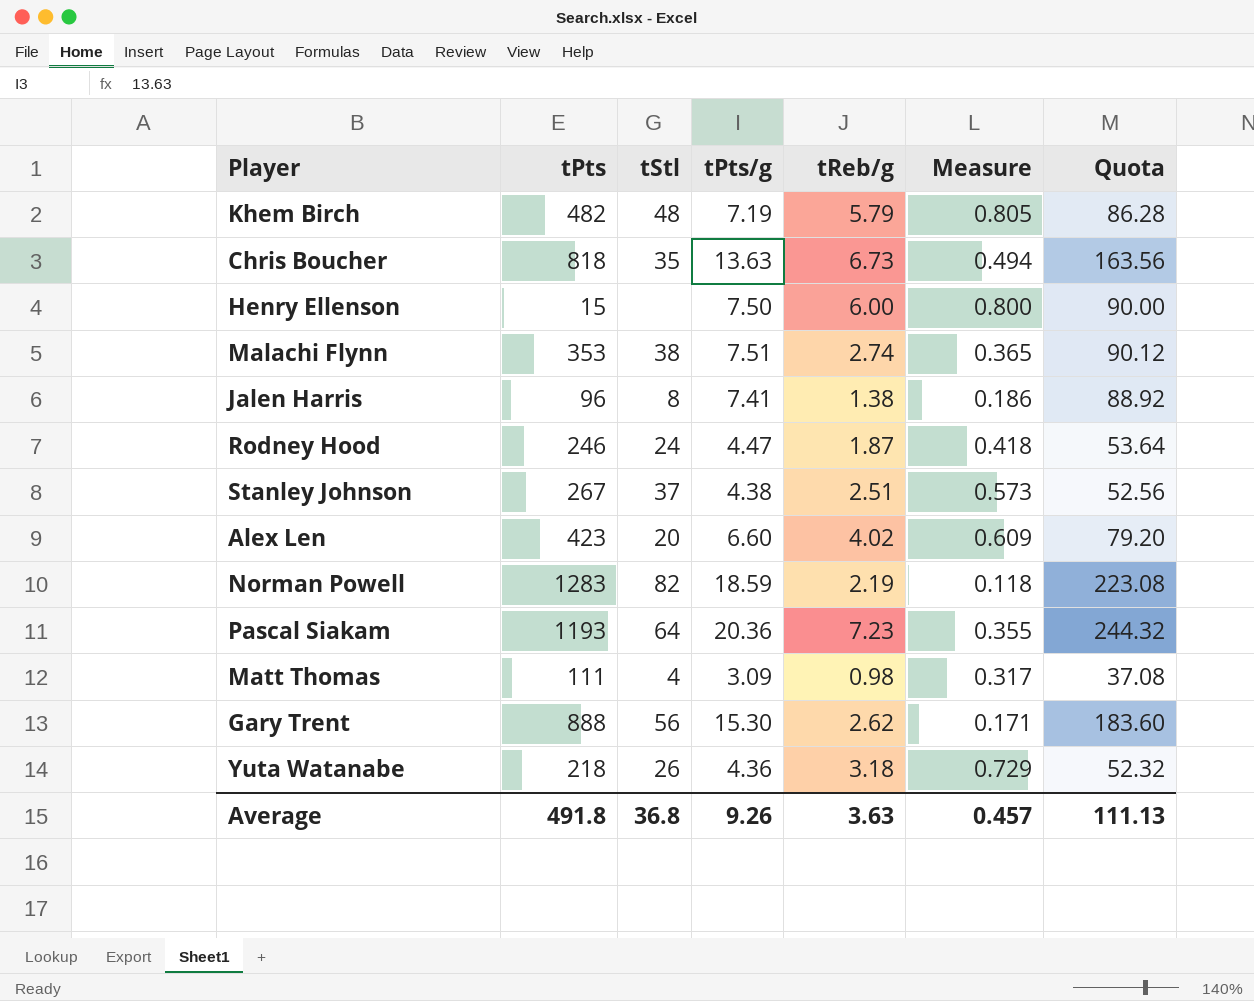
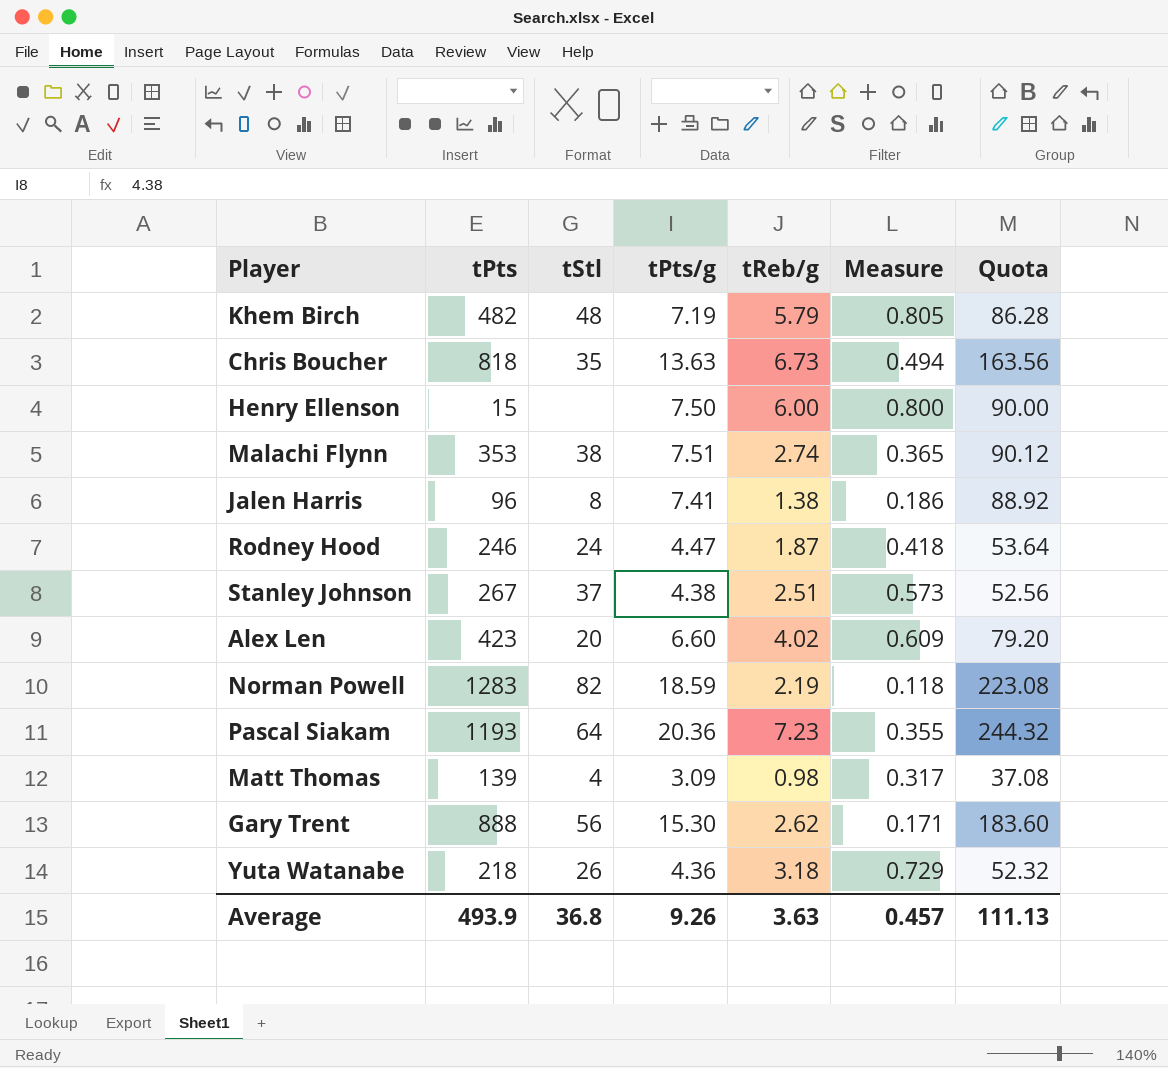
Matt Thomas | tPts: 111 -> 139
Average | tPts: 491.8 -> 493.9

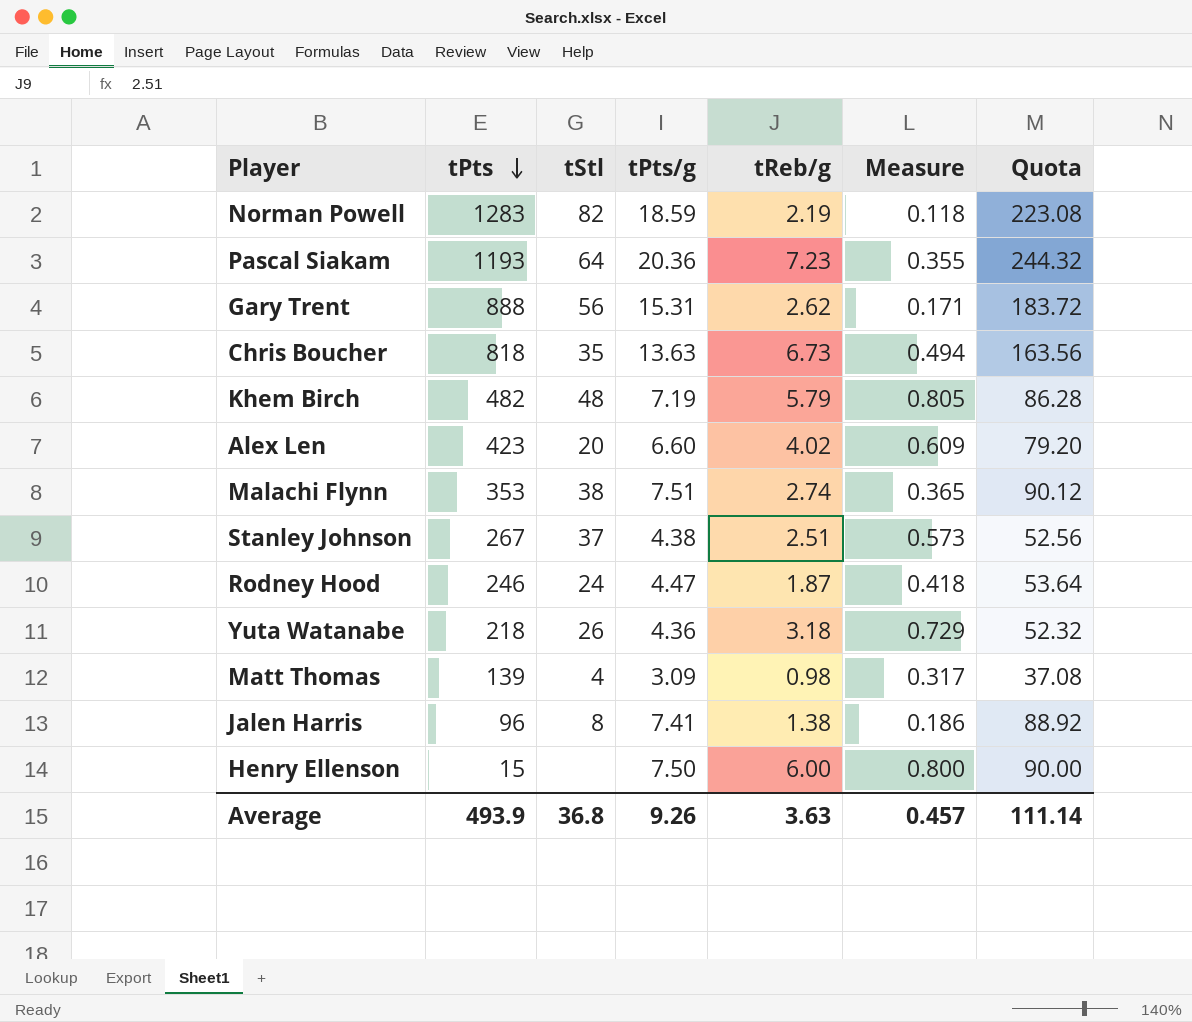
row order: none -> tPts descending
Gary Trent | tPts/g: 15.30 -> 15.31
Gary Trent | Quota: 183.60 -> 183.72
Average | Quota: 111.13 -> 111.14

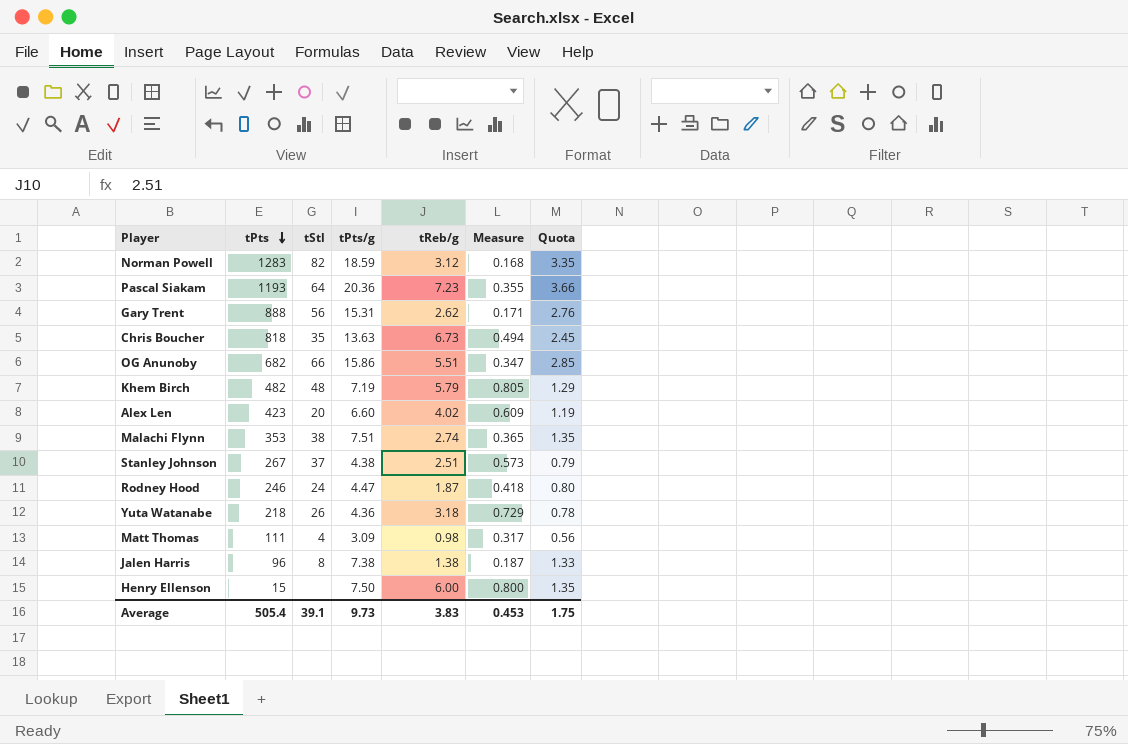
column Quota | formula: [tPts/g] * 12 -> [tPts/g] * 0.18
Norman Powell | tReb/g: 2.19 -> 3.12
Norman Powell | Measure: 0.118 -> 0.168
row OG Anunoby: none -> 682 | 66 | 15.86 | 5.51 | 0.347 | 2.85
Matt Thomas | tPts: 139 -> 111
Jalen Harris | tPts/g: 7.41 -> 7.38
Jalen Harris | Measure: 0.186 -> 0.187
Average | tPts: 493.9 -> 505.4
Average | tStl: 36.8 -> 39.1
Average | tPts/g: 9.26 -> 9.73
Average | tReb/g: 3.63 -> 3.83
Average | Measure: 0.457 -> 0.453
Average | Quota: 111.14 -> 1.75

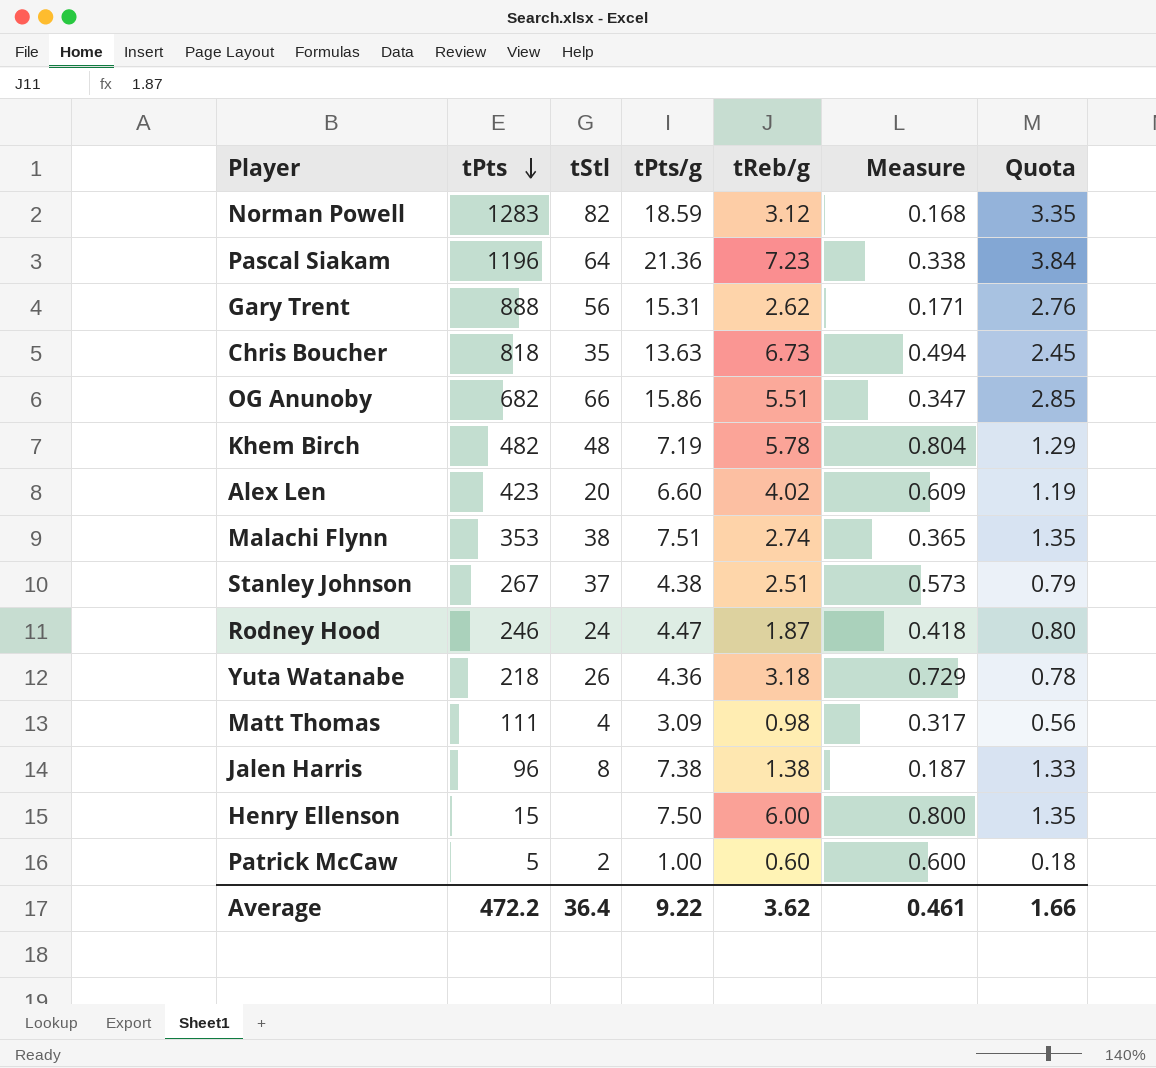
Pascal Siakam | tPts: 1193 -> 1196
Pascal Siakam | tPts/g: 20.36 -> 21.36
Pascal Siakam | Measure: 0.355 -> 0.338
Pascal Siakam | Quota: 3.66 -> 3.84
Khem Birch | tReb/g: 5.79 -> 5.78
Khem Birch | Measure: 0.805 -> 0.804
row Patrick McCaw: none -> 5 | 2 | 1.00 | 0.60 | 0.600 | 0.18
Average | tPts: 505.4 -> 472.2
Average | tStl: 39.1 -> 36.4
Average | tPts/g: 9.73 -> 9.22
Average | tReb/g: 3.83 -> 3.62
Average | Measure: 0.453 -> 0.461
Average | Quota: 1.75 -> 1.66

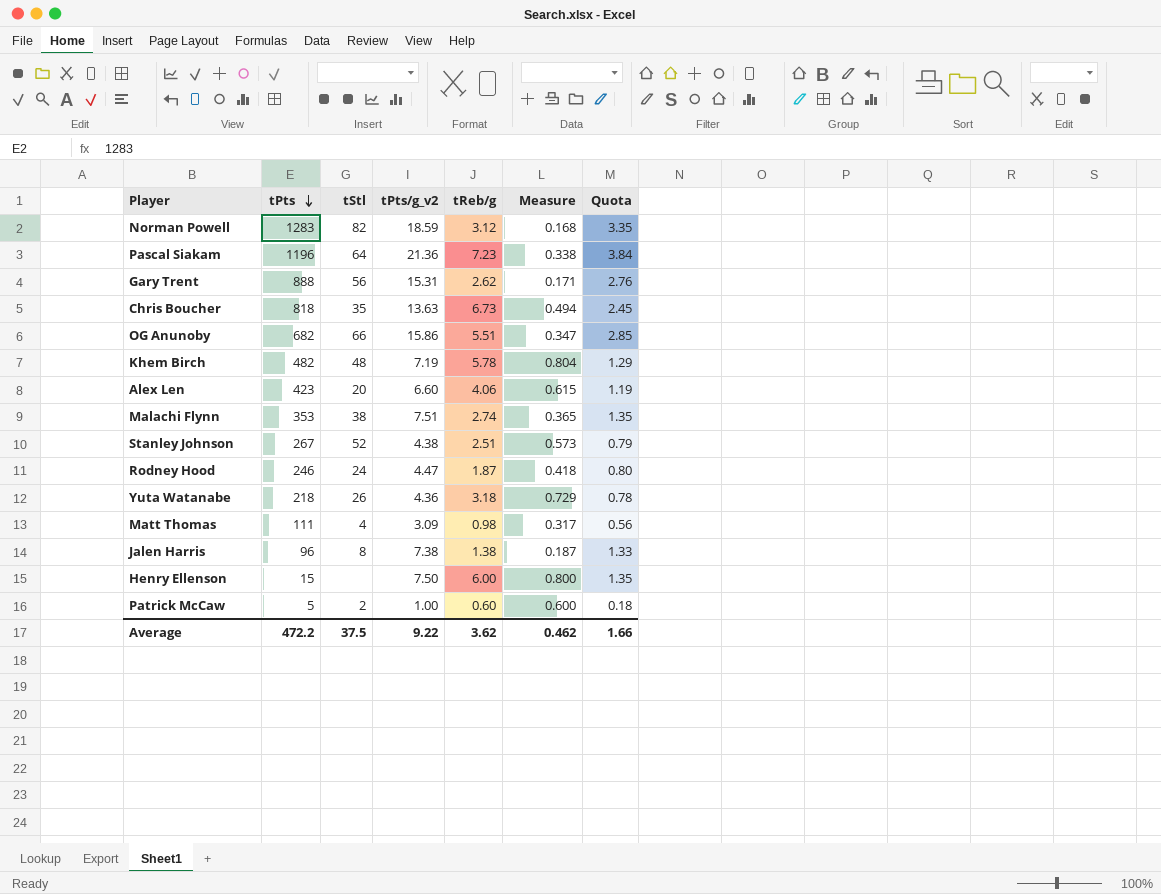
column name: tPts/g -> tPts/g_v2
Alex Len | tReb/g: 4.02 -> 4.06
Alex Len | Measure: 0.609 -> 0.615
Stanley Johnson | tStl: 37 -> 52
Average | tStl: 36.4 -> 37.5
Average | Measure: 0.461 -> 0.462

